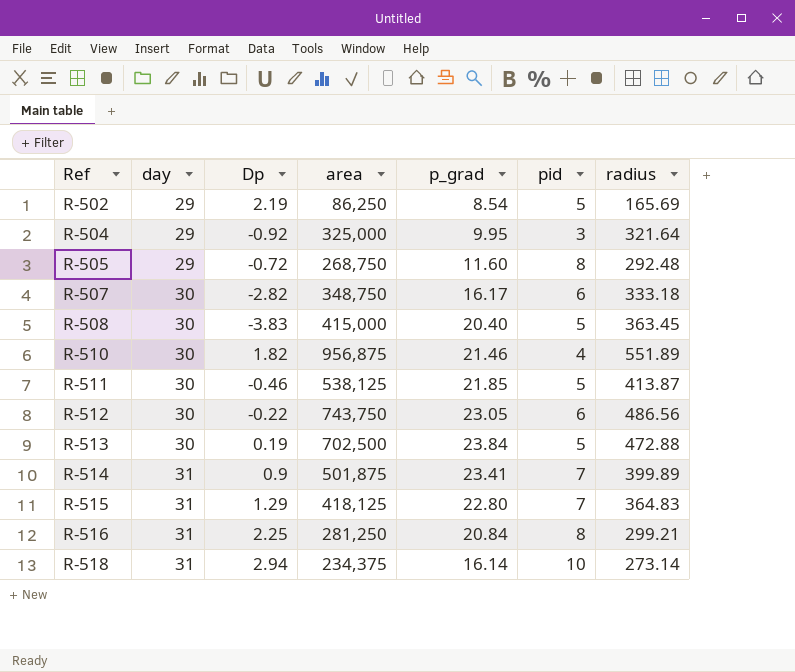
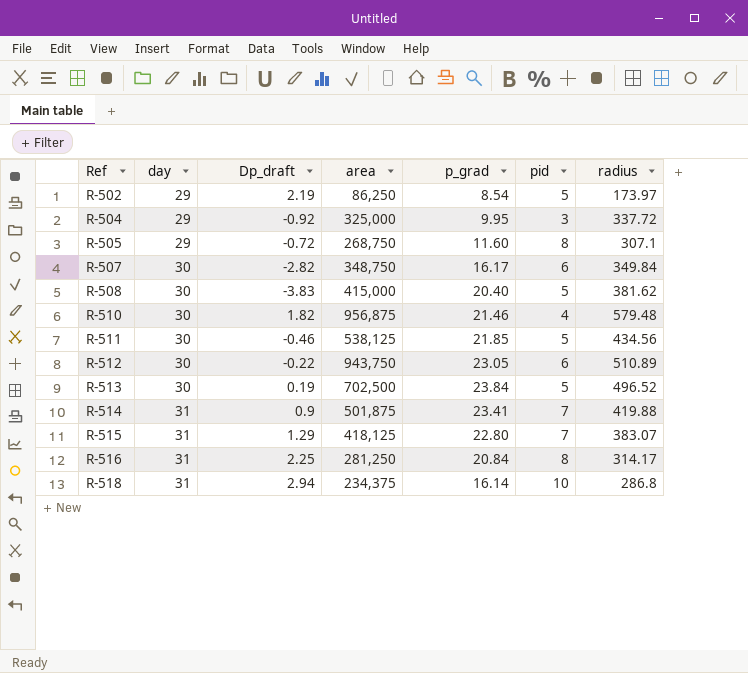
column name: Dp -> Dp_draft
R-502 | radius: 165.69 -> 173.97
R-504 | radius: 321.64 -> 337.72
R-505 | radius: 292.48 -> 307.1
R-507 | radius: 333.18 -> 349.84
R-508 | radius: 363.45 -> 381.62
R-510 | radius: 551.89 -> 579.48
R-511 | radius: 413.87 -> 434.56
R-512 | area: 743,750 -> 943,750
R-512 | radius: 486.56 -> 510.89
R-513 | radius: 472.88 -> 496.52
R-514 | radius: 399.89 -> 419.88
R-515 | radius: 364.83 -> 383.07
R-516 | radius: 299.21 -> 314.17
R-518 | radius: 273.14 -> 286.8

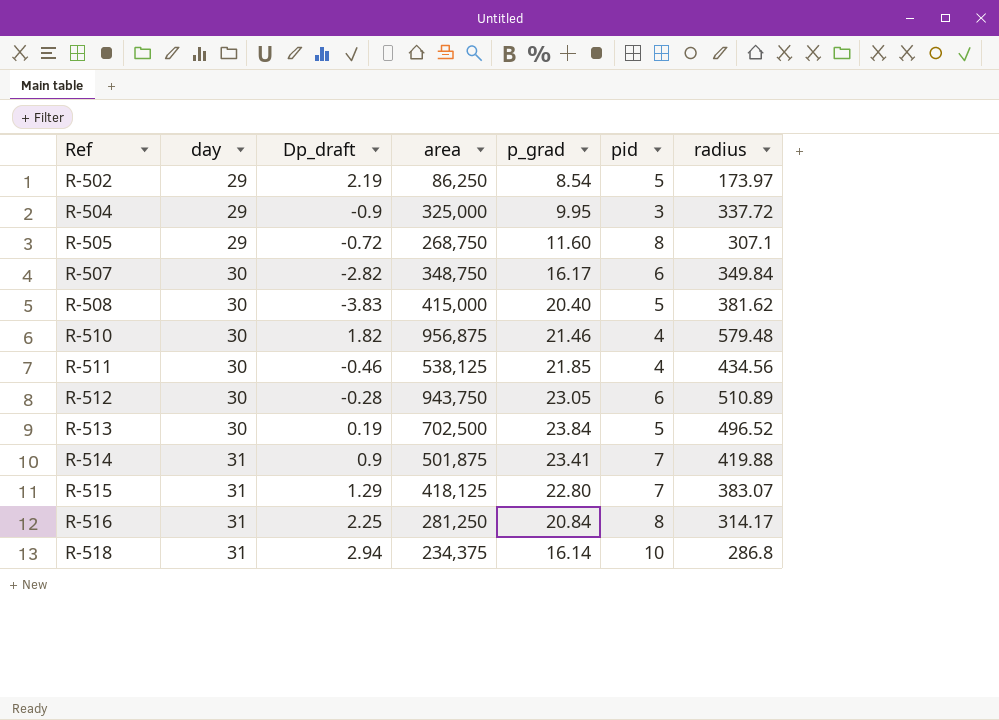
R-504 | Dp_draft: -0.92 -> -0.9
R-511 | pid: 5 -> 4
R-512 | Dp_draft: -0.22 -> -0.28

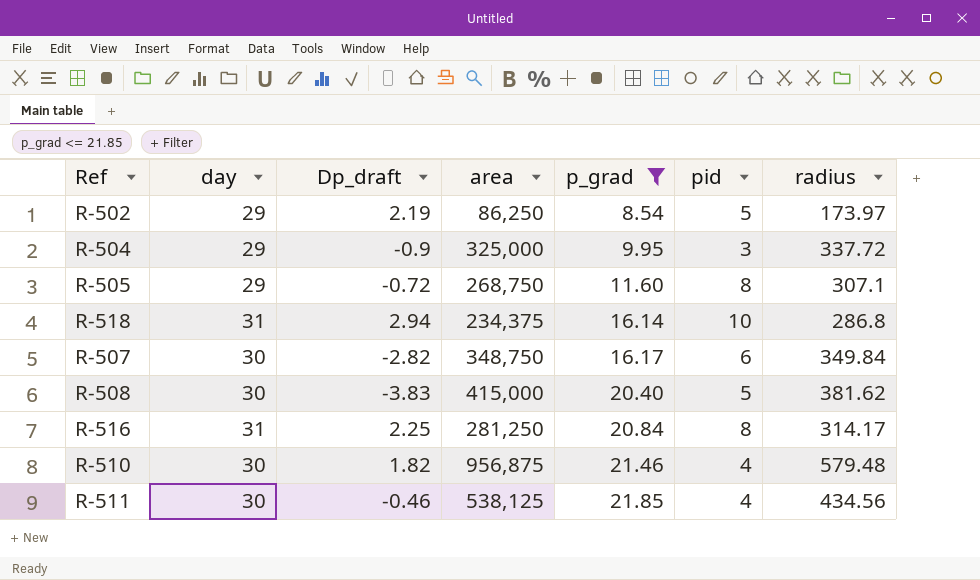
filter: none -> p_grad <= 21.85
row order: Ref ascending -> p_grad ascending

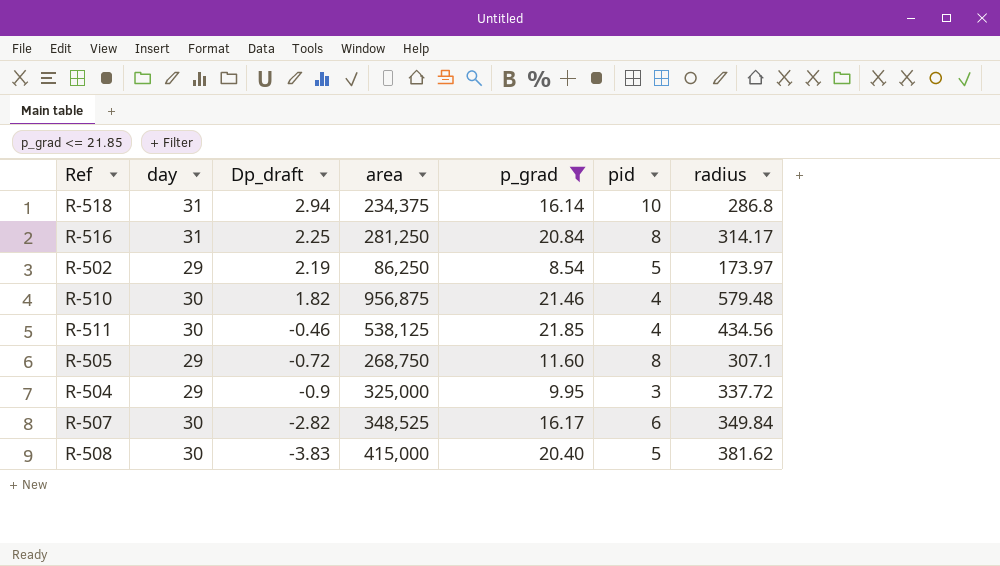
row order: p_grad ascending -> Dp_draft descending
R-507 | area: 348,750 -> 348,525

